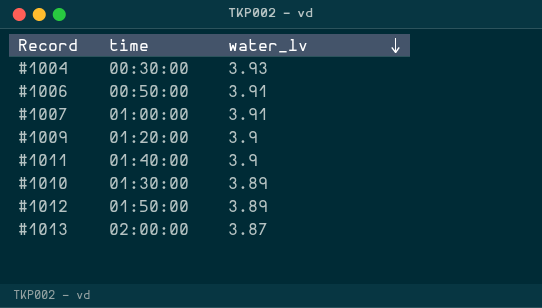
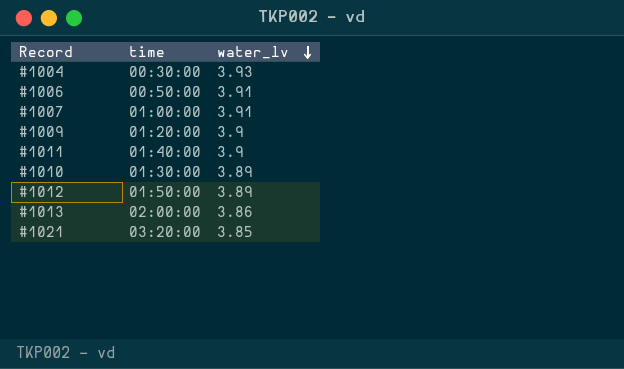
#1013 | water_lv: 3.87 -> 3.86
row #1021: none -> 03:20:00 | 3.85

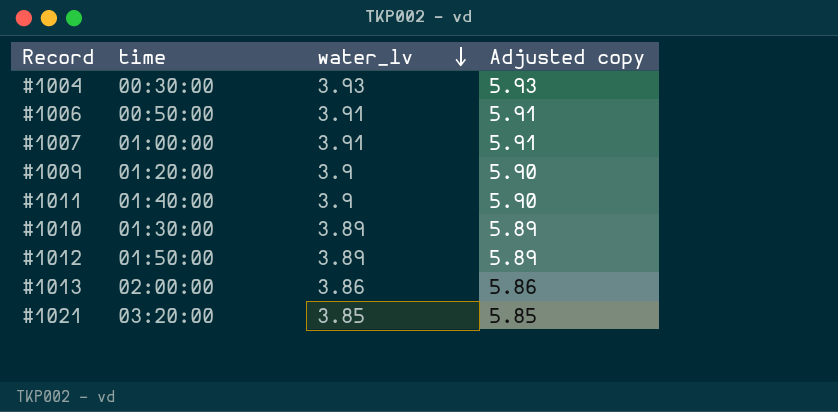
column Adjusted copy | formula: none -> [water_lv] + 2

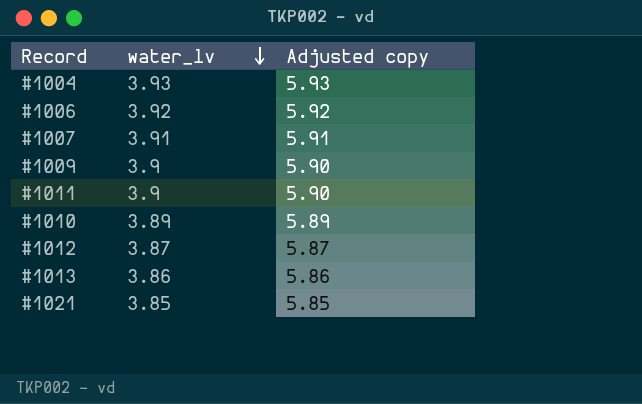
column time | position: 2 -> none
#1006 | water_lv: 3.91 -> 3.92
#1006 | Adjusted copy: 5.91 -> 5.92
#1012 | water_lv: 3.89 -> 3.87
#1012 | Adjusted copy: 5.89 -> 5.87

